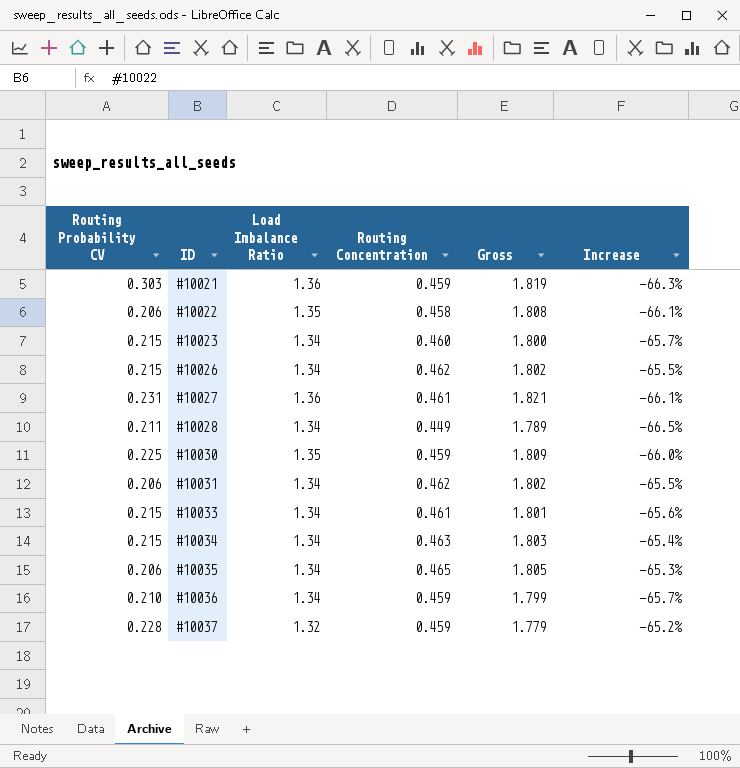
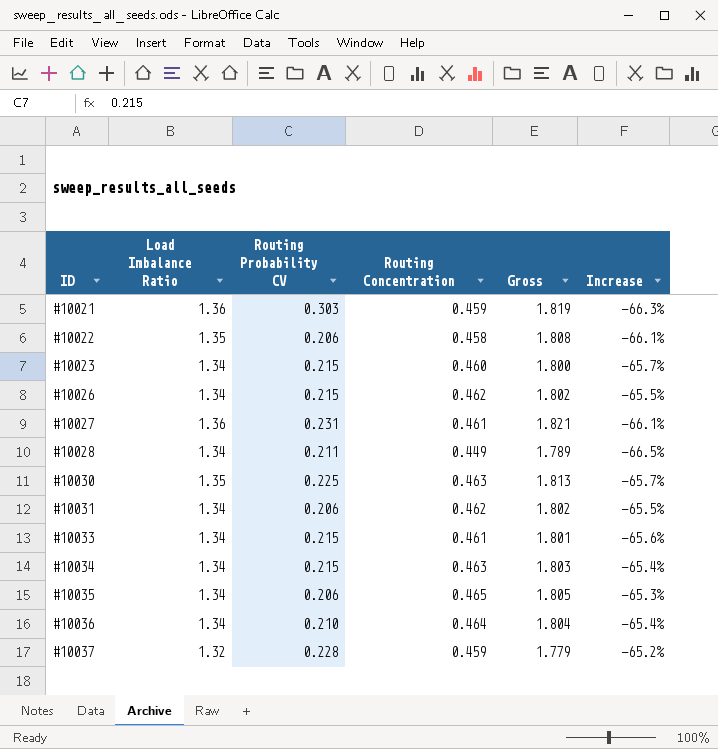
column Routing Probability CV | position: 1 -> 3
#10030 | Routing Concentration: 0.459 -> 0.463
#10030 | Gross: 1.809 -> 1.813
#10030 | Increase: -66.0% -> -65.7%
#10036 | Routing Concentration: 0.459 -> 0.464
#10036 | Gross: 1.799 -> 1.804
#10036 | Increase: -65.7% -> -65.4%

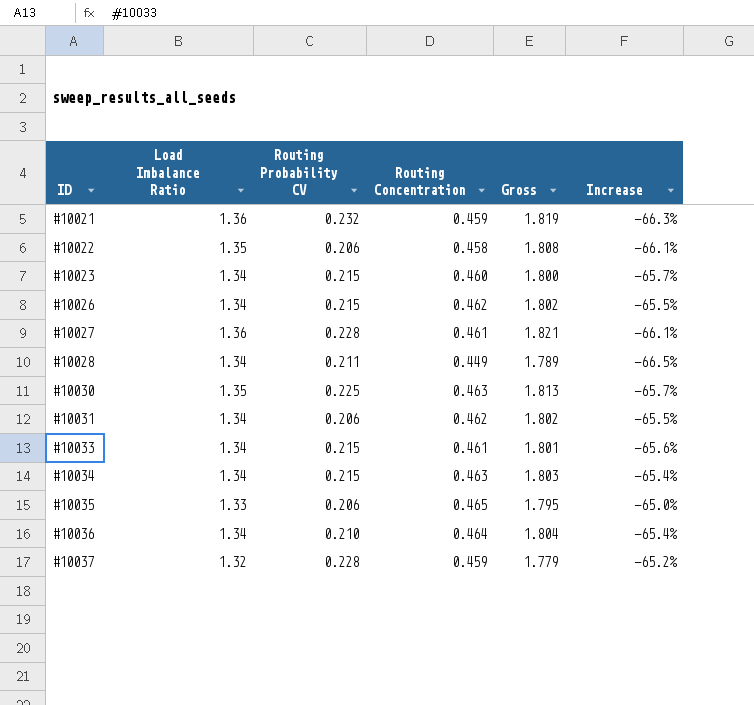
#10021 | Routing Probability CV: 0.303 -> 0.232
#10027 | Routing Probability CV: 0.231 -> 0.228
#10035 | Load Imbalance Ratio: 1.34 -> 1.33
#10035 | Gross: 1.805 -> 1.795
#10035 | Increase: -65.3% -> -65.0%

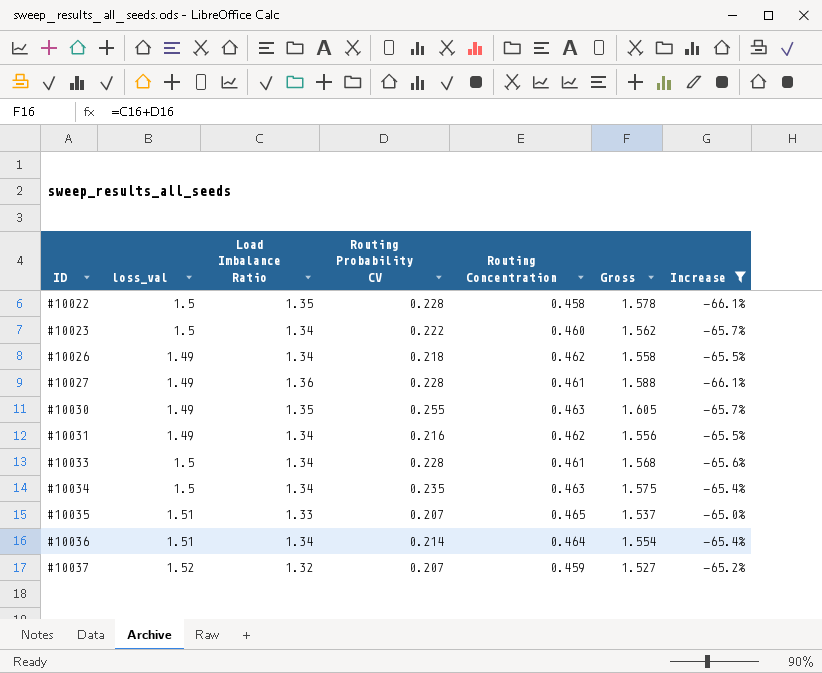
filter: none -> Increase >= -66.1%
column loss_val | position: none -> 2
column Gross | formula: [Load Imbalance Ratio] + [Routing Concentration] -> [Load Imbalance Ratio] + [Routing Probability CV]
#10022 | Routing Probability CV: 0.206 -> 0.228
#10023 | Routing Probability CV: 0.215 -> 0.222
#10026 | Routing Probability CV: 0.215 -> 0.218
#10030 | Routing Probability CV: 0.225 -> 0.255
#10031 | Routing Probability CV: 0.206 -> 0.216
#10033 | Routing Probability CV: 0.215 -> 0.228
#10034 | Routing Probability CV: 0.215 -> 0.235
#10035 | Routing Probability CV: 0.206 -> 0.207
#10036 | Routing Probability CV: 0.210 -> 0.214
#10037 | Routing Probability CV: 0.228 -> 0.207

